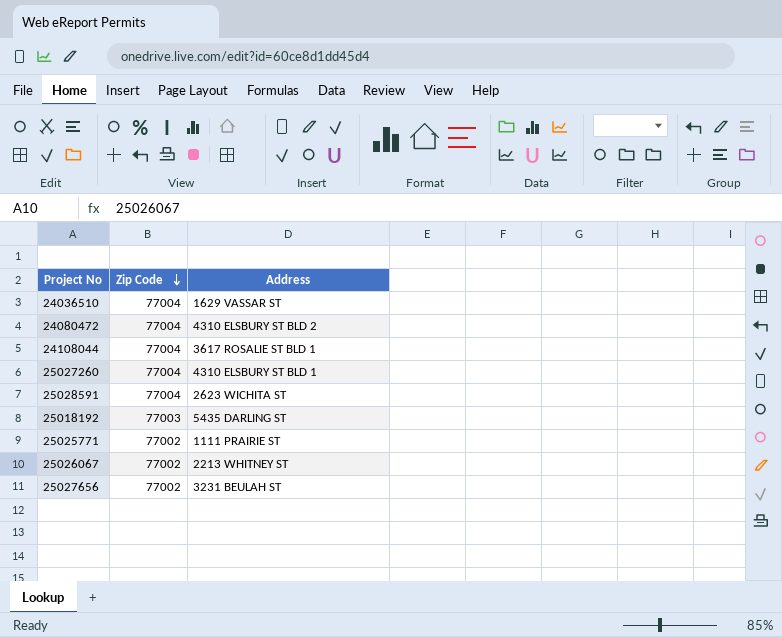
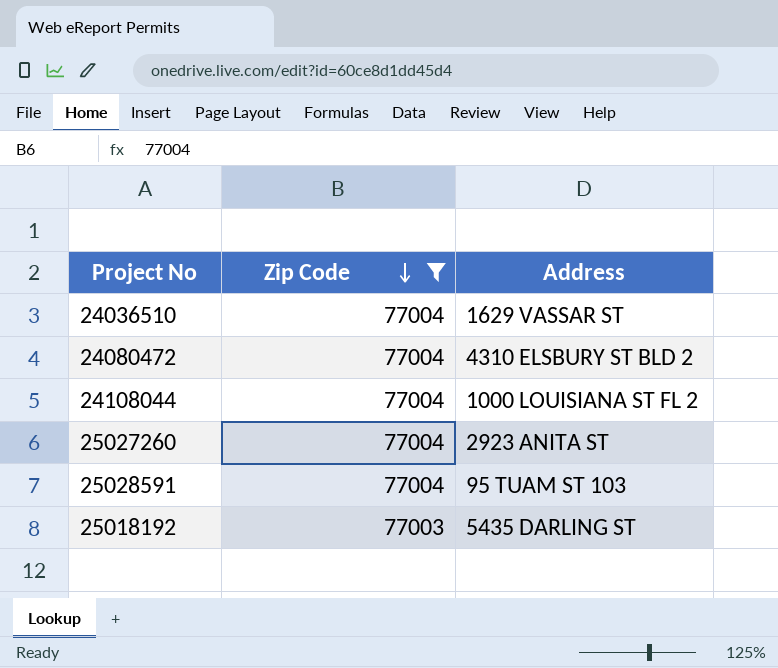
filter: none -> Zip Code != 77002
24108044 | Address: 3617 ROSALIE ST BLD 1 -> 1000 LOUISIANA ST FL 2
25027260 | Address: 4310 ELSBURY ST BLD 1 -> 2923 ANITA ST
25028591 | Address: 2623 WICHITA ST -> 95 TUAM ST 103

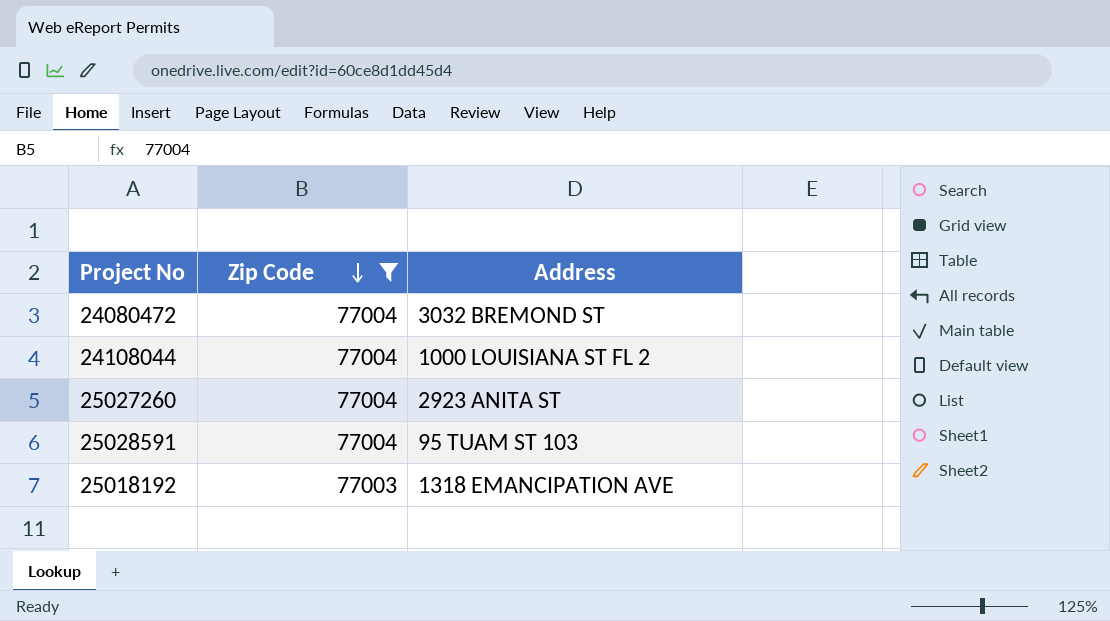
row 24036510: 77004 | 1629 VASSAR ST -> none
24080472 | Address: 4310 ELSBURY ST BLD 2 -> 3032 BREMOND ST
25018192 | Address: 5435 DARLING ST -> 1318 EMANCIPATION AVE

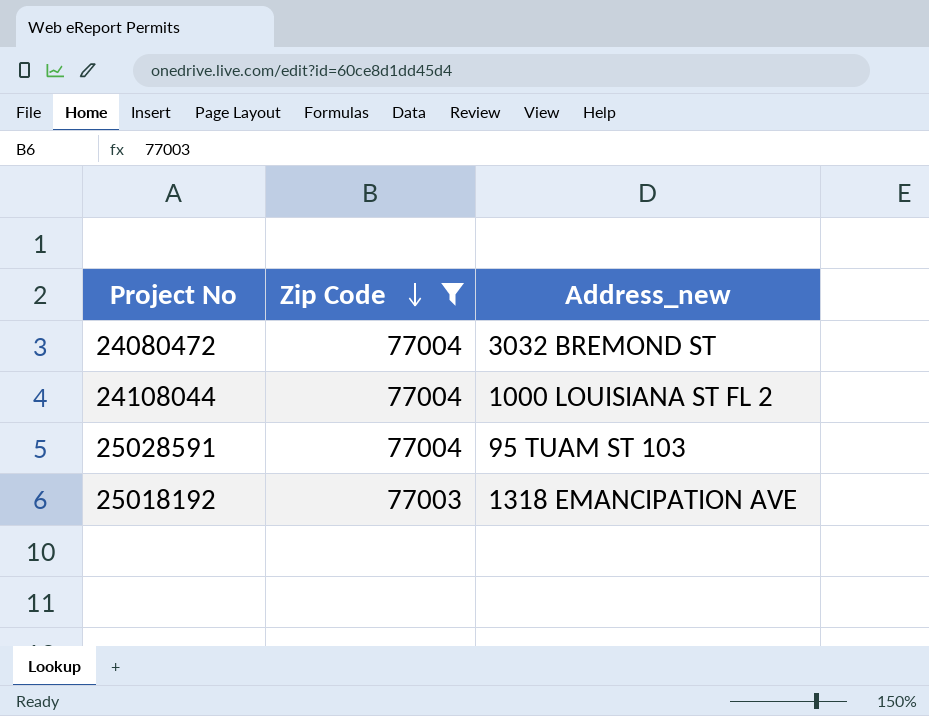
column name: Address -> Address_new
row 25027260: 77004 | 2923 ANITA ST -> none

